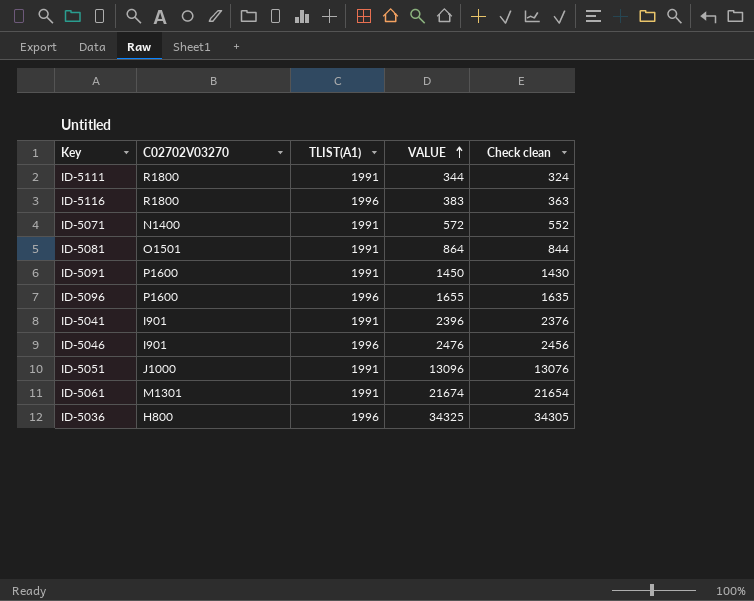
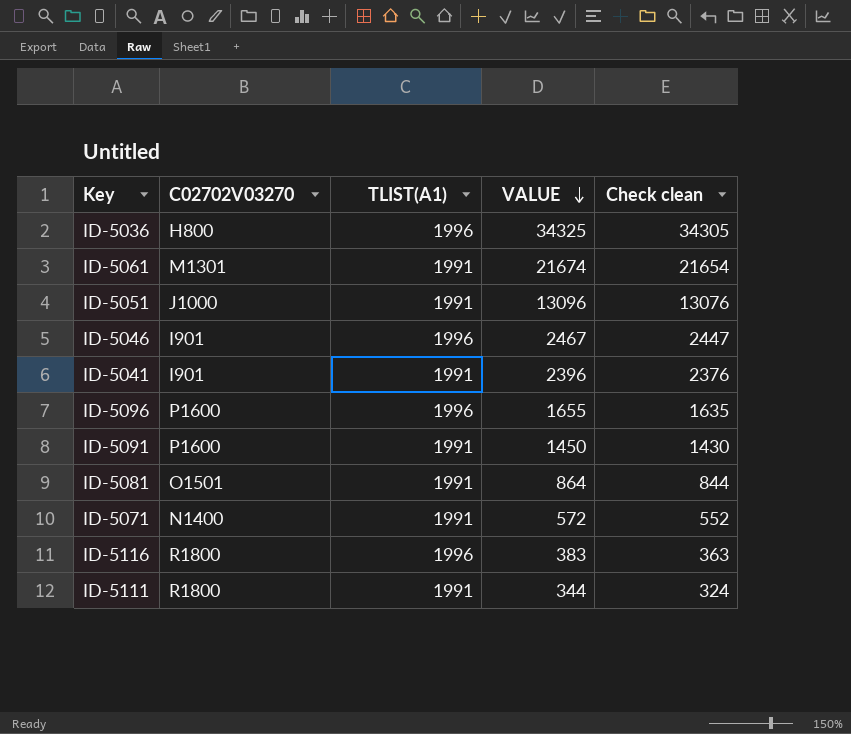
row order: VALUE ascending -> VALUE descending
ID-5046 | VALUE: 2476 -> 2467
ID-5046 | Check clean: 2456 -> 2447

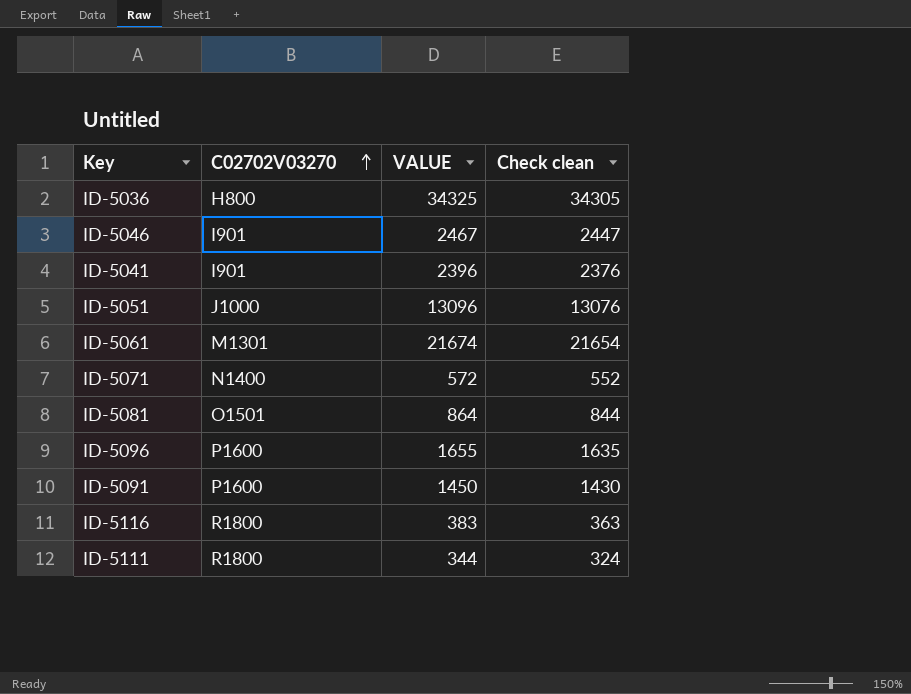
row order: VALUE descending -> C02702V03270 ascending
column TLIST(A1) | position: 3 -> none

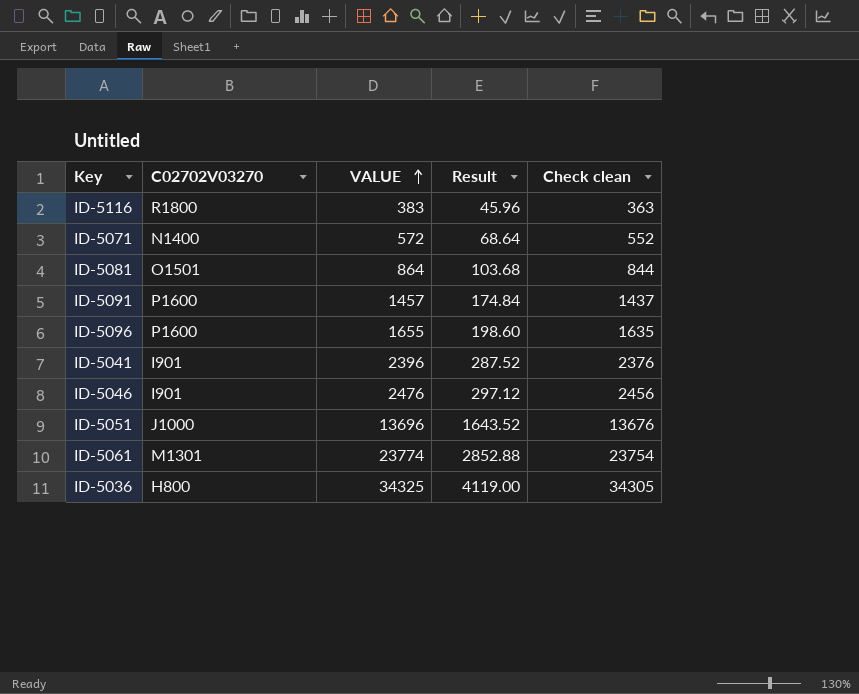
row order: C02702V03270 ascending -> VALUE ascending
column Result | formula: none -> [VALUE] * 0.12
row ID-5111: R1800 | 344 | 324 -> none
ID-5091 | VALUE: 1450 -> 1457
ID-5091 | Check clean: 1430 -> 1437
ID-5046 | VALUE: 2467 -> 2476
ID-5046 | Check clean: 2447 -> 2456
ID-5051 | VALUE: 13096 -> 13696
ID-5051 | Check clean: 13076 -> 13676
ID-5061 | VALUE: 21674 -> 23774
ID-5061 | Check clean: 21654 -> 23754

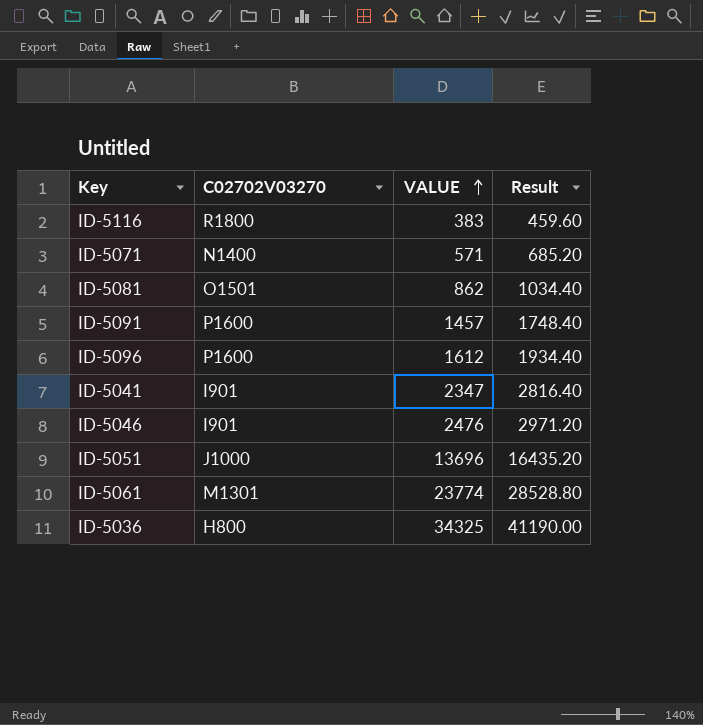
column Check clean | formula: [VALUE] - 20 -> none
column Result | formula: [VALUE] * 0.12 -> [VALUE] * 1.2
ID-5071 | VALUE: 572 -> 571
ID-5081 | VALUE: 864 -> 862
ID-5096 | VALUE: 1655 -> 1612
ID-5041 | VALUE: 2396 -> 2347

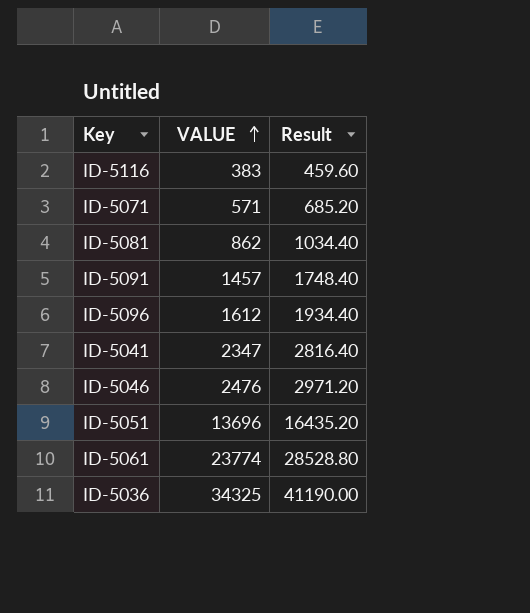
column C02702V03270 | position: 2 -> none

